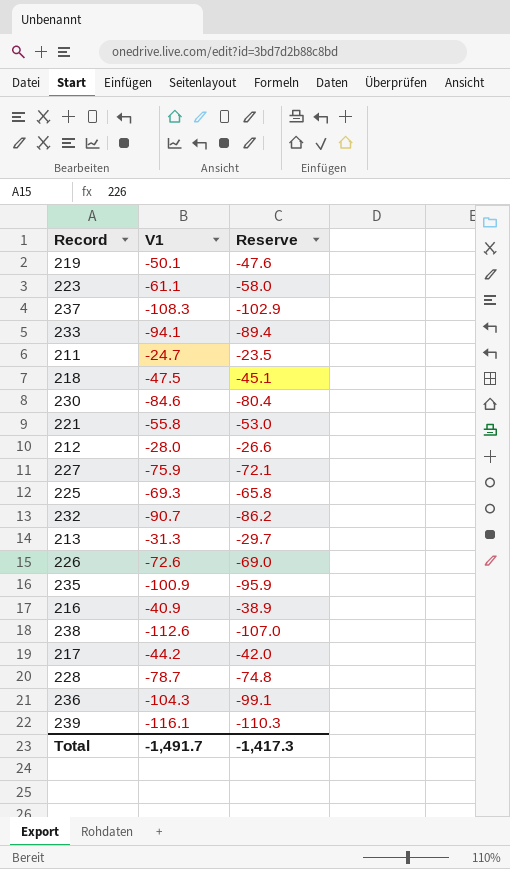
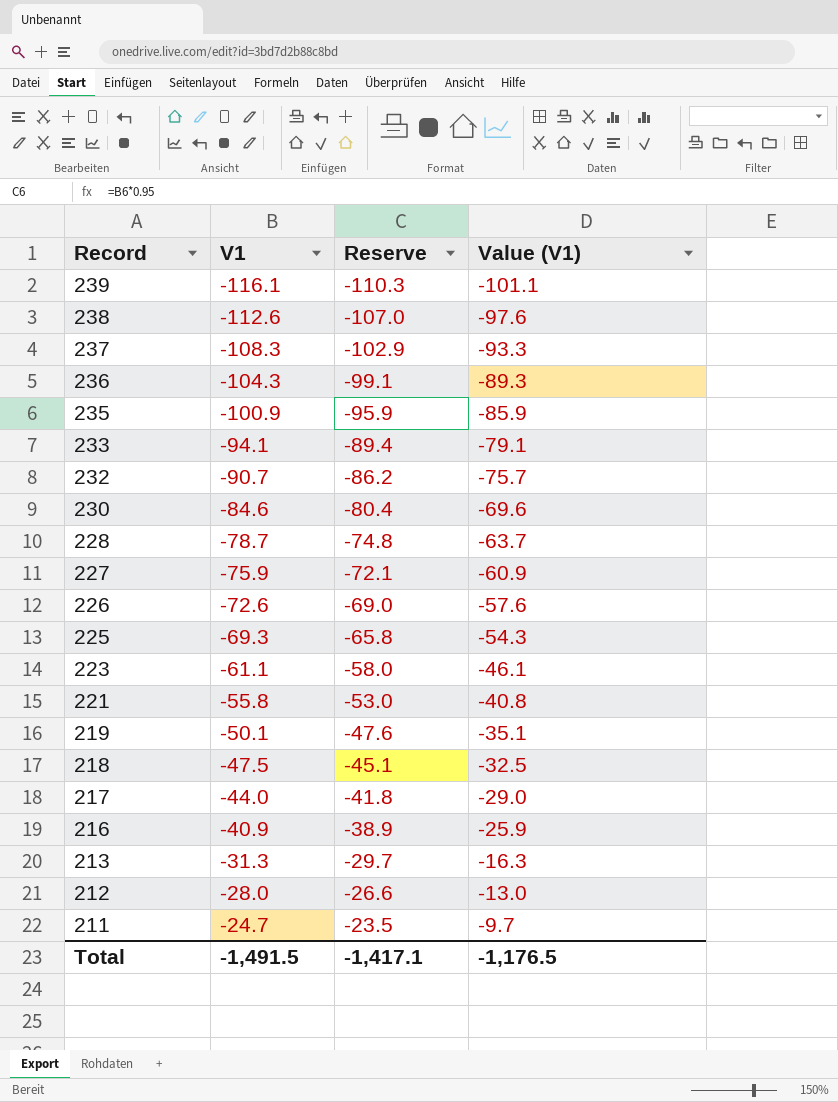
row order: none -> Record descending
column Value (V1) | formula: none -> [V1] + 15
217 | V1: -44.2 -> -44.0
217 | Reserve: -42.0 -> -41.8
Total | V1: -1,491.7 -> -1,491.5
Total | Reserve: -1,417.3 -> -1,417.1

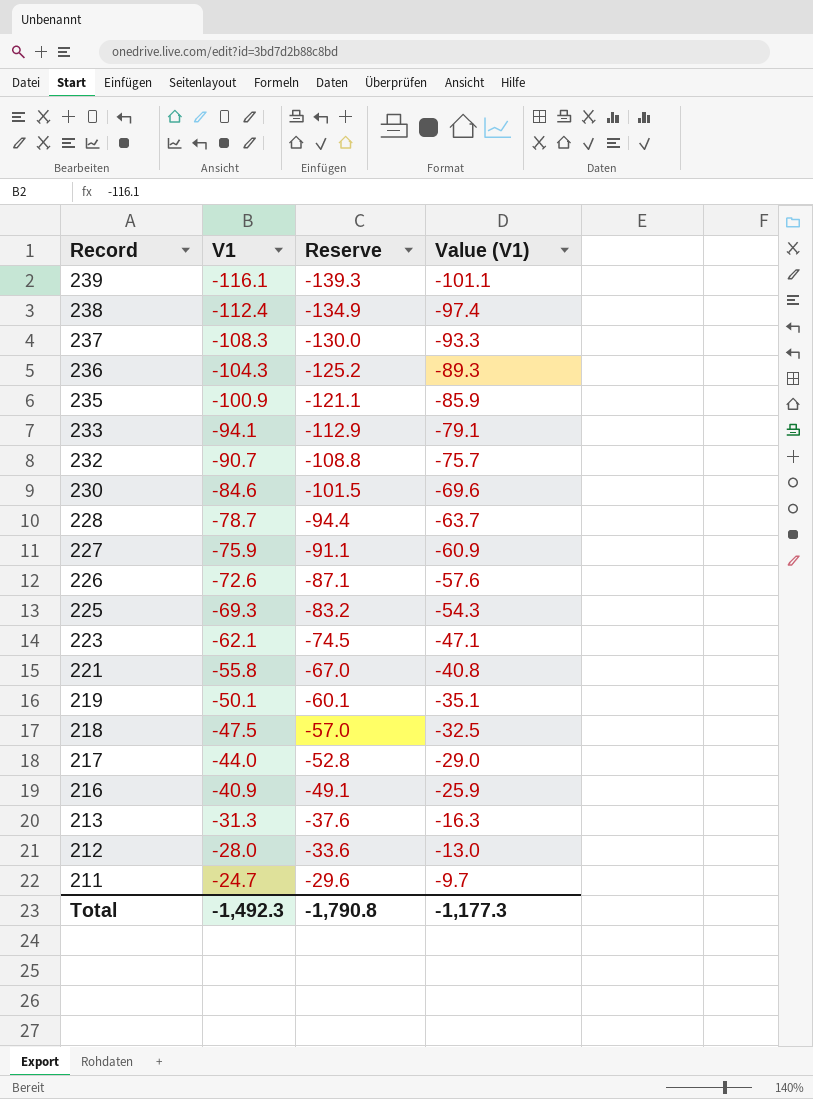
column Reserve | formula: [V1] * 0.95 -> [V1] * 1.2
238 | V1: -112.6 -> -112.4
238 | Value (V1): -97.6 -> -97.4
223 | V1: -61.1 -> -62.1
223 | Value (V1): -46.1 -> -47.1
Total | V1: -1,491.5 -> -1,492.3
Total | Reserve: -1,417.1 -> -1,790.8
Total | Value (V1): -1,176.5 -> -1,177.3

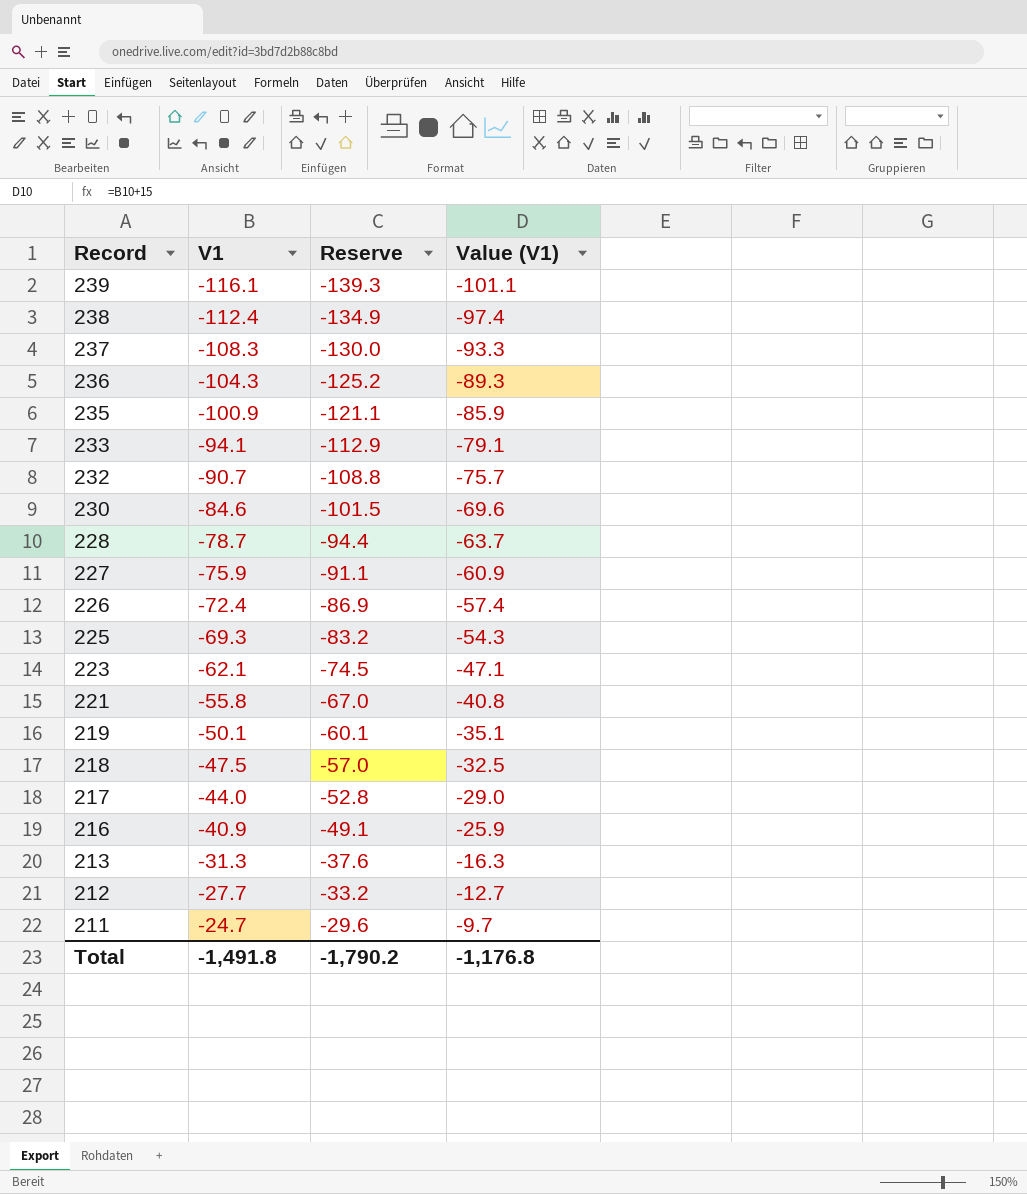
226 | V1: -72.6 -> -72.4
226 | Reserve: -87.1 -> -86.9
226 | Value (V1): -57.6 -> -57.4
212 | V1: -28.0 -> -27.7
212 | Reserve: -33.6 -> -33.2
212 | Value (V1): -13.0 -> -12.7
Total | V1: -1,492.3 -> -1,491.8
Total | Reserve: -1,790.8 -> -1,790.2
Total | Value (V1): -1,177.3 -> -1,176.8

